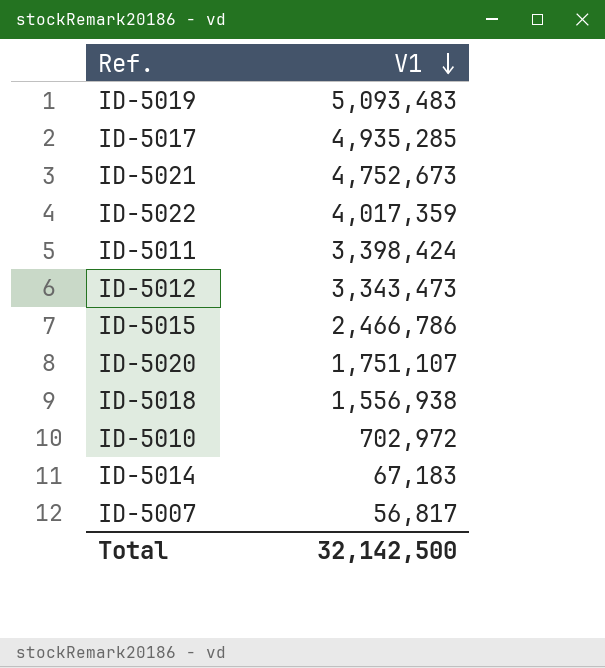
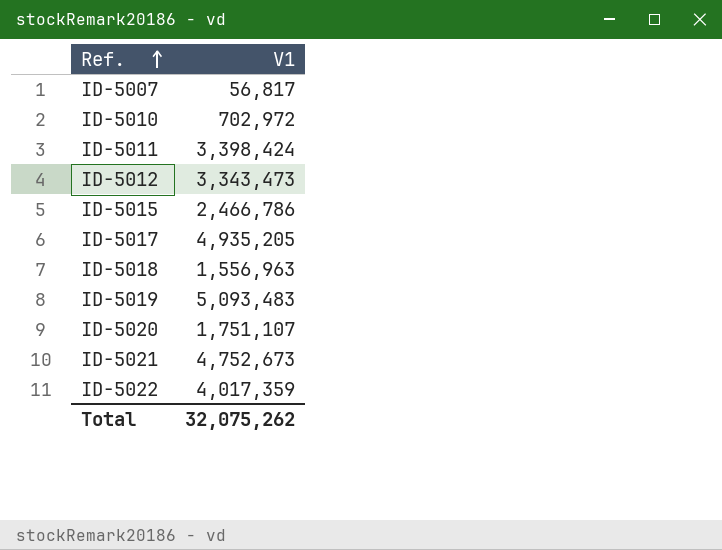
row order: V1 descending -> Ref. ascending
row ID-5014: 67,183 -> none
ID-5017 | V1: 4,935,285 -> 4,935,205
ID-5018 | V1: 1,556,938 -> 1,556,963
Total | V1: 32,142,500 -> 32,075,262

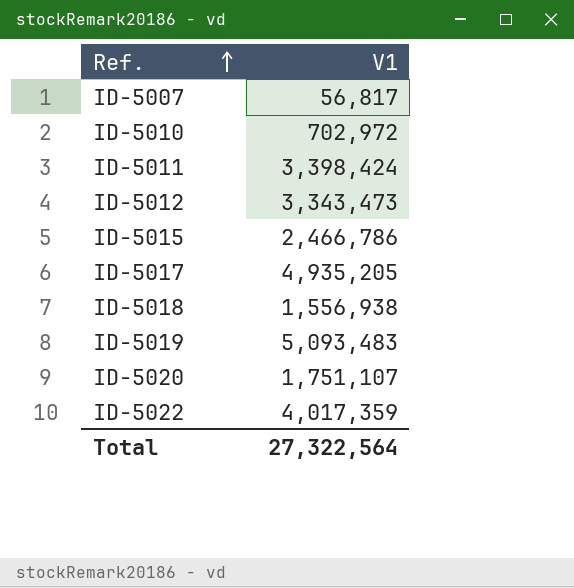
row ID-5021: 4,752,673 -> none
ID-5018 | V1: 1,556,963 -> 1,556,938
Total | V1: 32,075,262 -> 27,322,564

